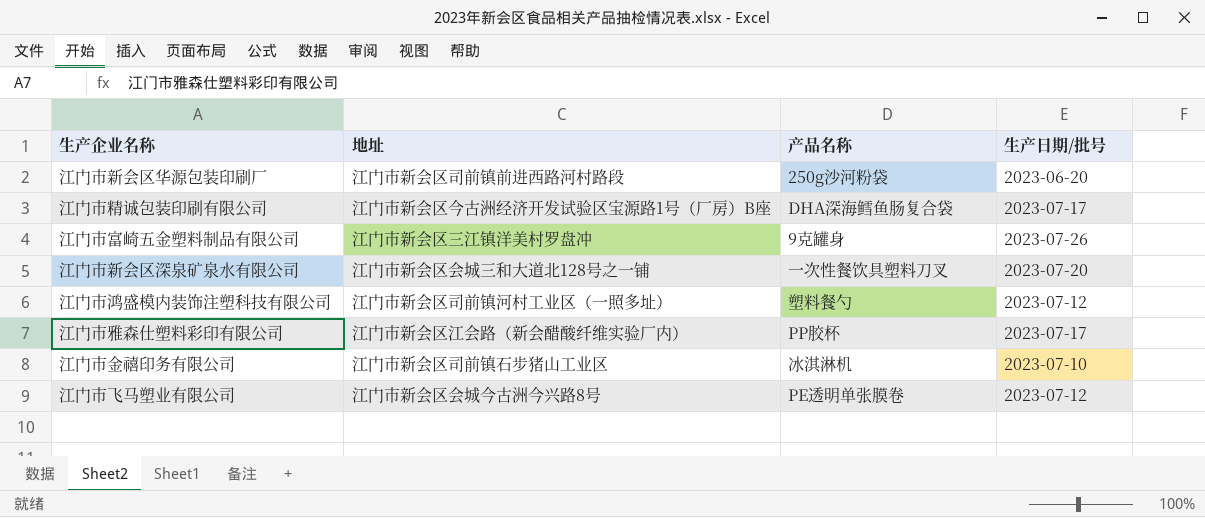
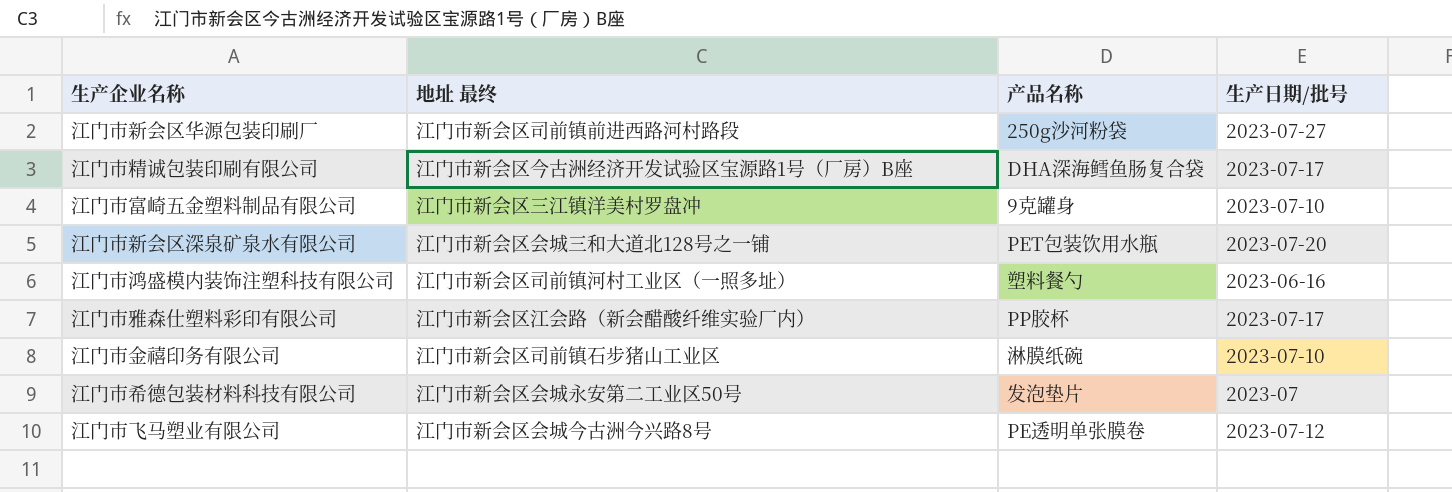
column name: 地址 -> 地址 最终
江门市新会区华源包装印刷厂 | 生产日期/批号: 2023-06-20 -> 2023-07-27
江门市富崎五金塑料制品有限公司 | 生产日期/批号: 2023-07-26 -> 2023-07-10
江门市新会区深泉矿泉水有限公司 | 产品名称: 一次性餐饮具塑料刀叉 -> PET包装饮用水瓶
江门市鸿盛模内装饰注塑科技有限公司 | 生产日期/批号: 2023-07-12 -> 2023-06-16
江门市金禧印务有限公司 | 产品名称: 冰淇淋机 -> 淋膜纸碗
row 江门市希德包装材料科技有限公司: none -> 江门市新会区会城永安第二工业区50号 | 发泡垫片 | 2023-07

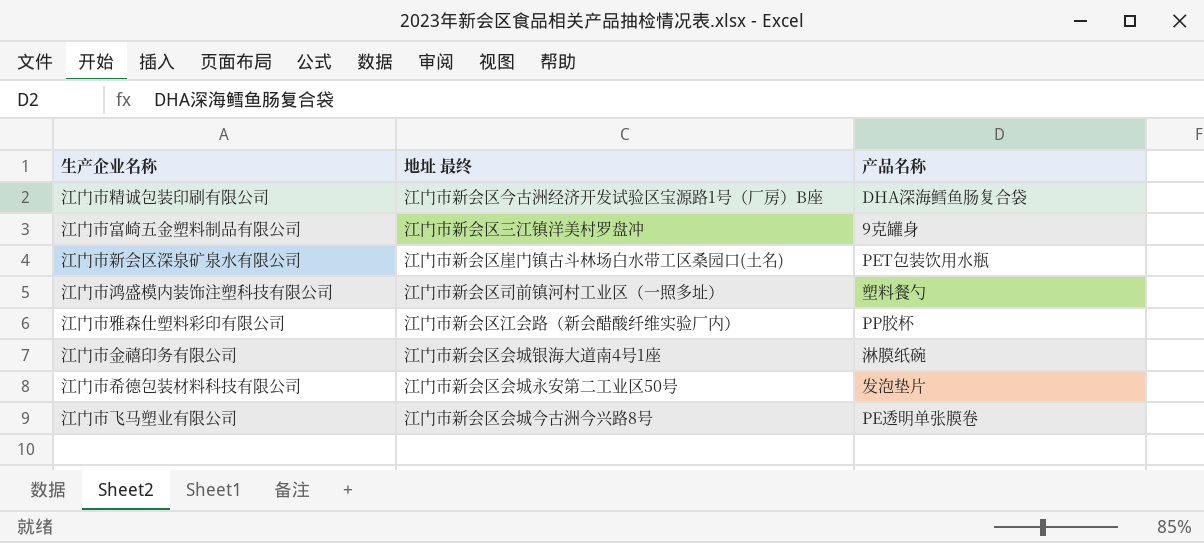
column 生产日期/批号 | position: 4 -> none
row 江门市新会区华源包装印刷厂: 江门市新会区司前镇前进西路河村路段 | 250g沙河粉袋 | 2023-07-27 -> none
江门市新会区深泉矿泉水有限公司 | 地址 最终: 江门市新会区会城三和大道北128号之一铺 -> 江门市新会区崖门镇古斗林场白水带工区桑园口(土名)
江门市金禧印务有限公司 | 地址 最终: 江门市新会区司前镇石步猪山工业区 -> 江门市新会区会城银海大道南4号1座

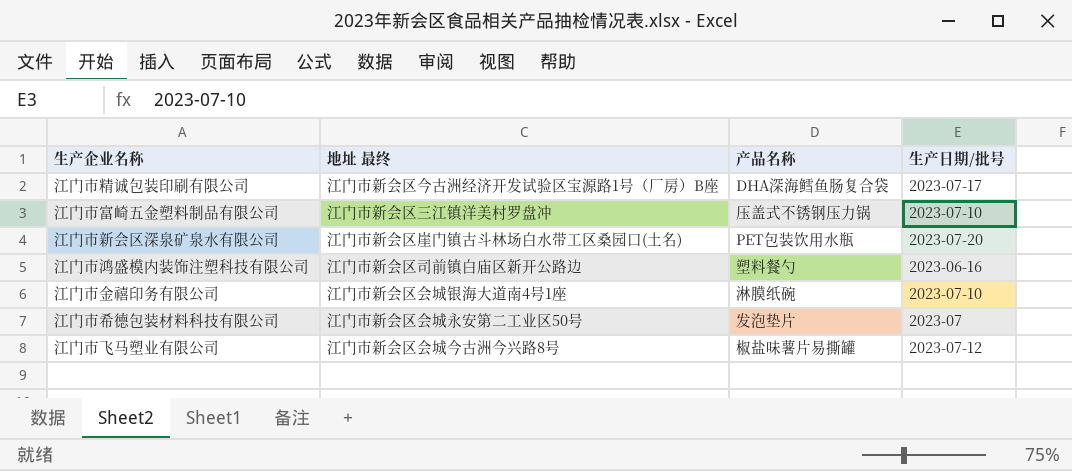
column 生产日期/批号 | position: none -> 4
row 江门市雅森仕塑料彩印有限公司: 江门市新会区江会路（新会醋酸纤维实验厂内） | PP胶杯 -> none
江门市富崎五金塑料制品有限公司 | 产品名称: 9克罐身 -> 压盖式不锈钢压力锅
江门市鸿盛模内装饰注塑科技有限公司 | 地址 最终: 江门市新会区司前镇河村工业区（一照多址） -> 江门市新会区司前镇白庙区新开公路边
江门市飞马塑业有限公司 | 产品名称: PE透明单张膜卷 -> 椒盐味薯片易撕罐

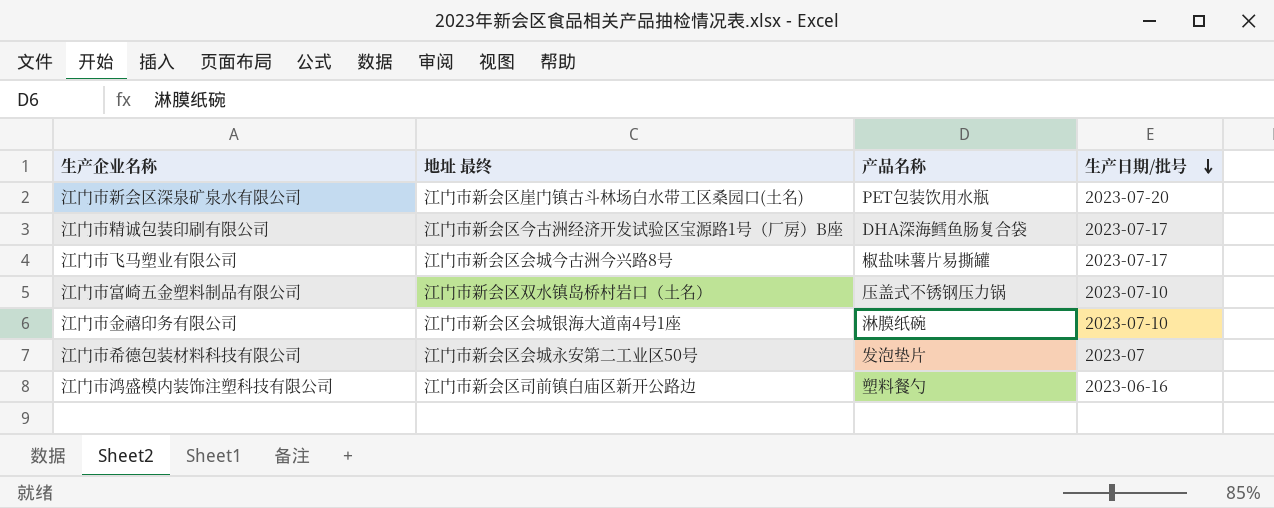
row order: none -> 生产日期/批号 descending
江门市飞马塑业有限公司 | 生产日期/批号: 2023-07-12 -> 2023-07-17
江门市富崎五金塑料制品有限公司 | 地址 最终: 江门市新会区三江镇洋美村罗盘冲 -> 江门市新会区双水镇岛桥村岩口（土名）

